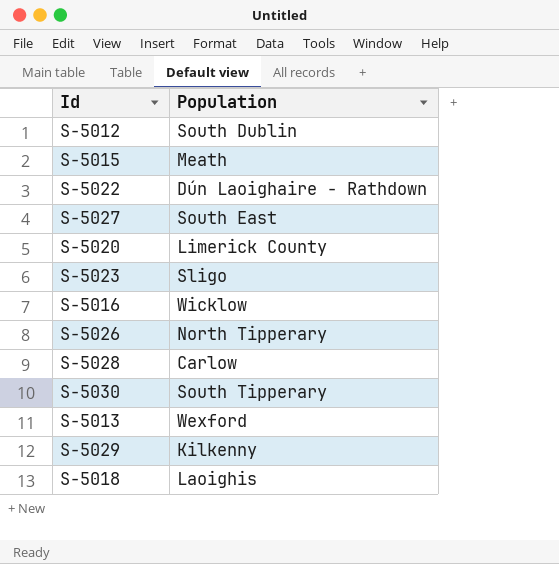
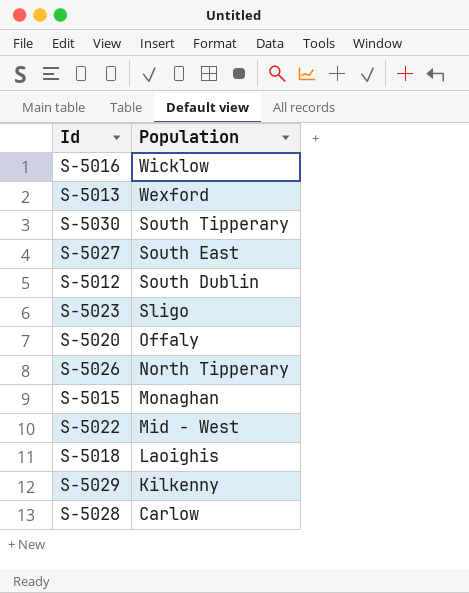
row order: none -> Population descending
S-5020 | Population: Limerick County -> Offaly
S-5015 | Population: Meath -> Monaghan
S-5022 | Population: Dún Laoighaire - Rathdown -> Mid - West

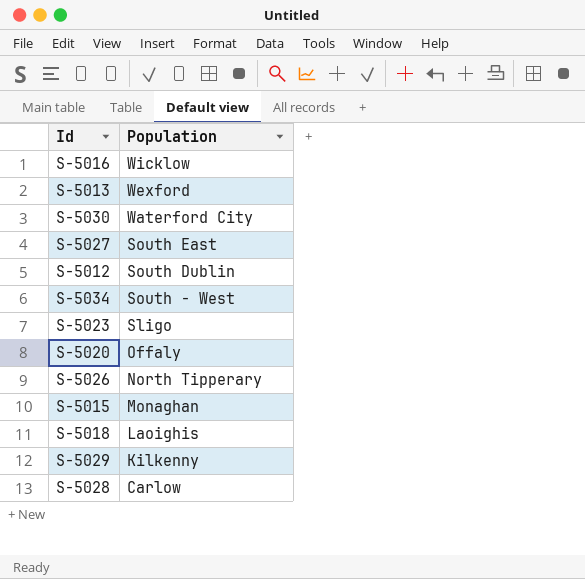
row S-5022: Mid - West -> none
S-5030 | Population: South Tipperary -> Waterford City
row S-5034: none -> South - West

